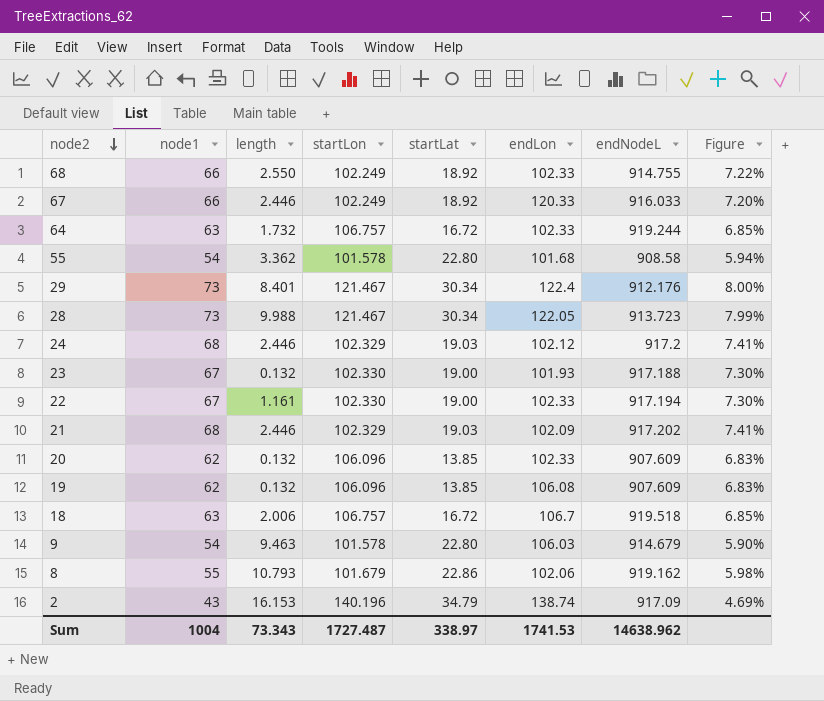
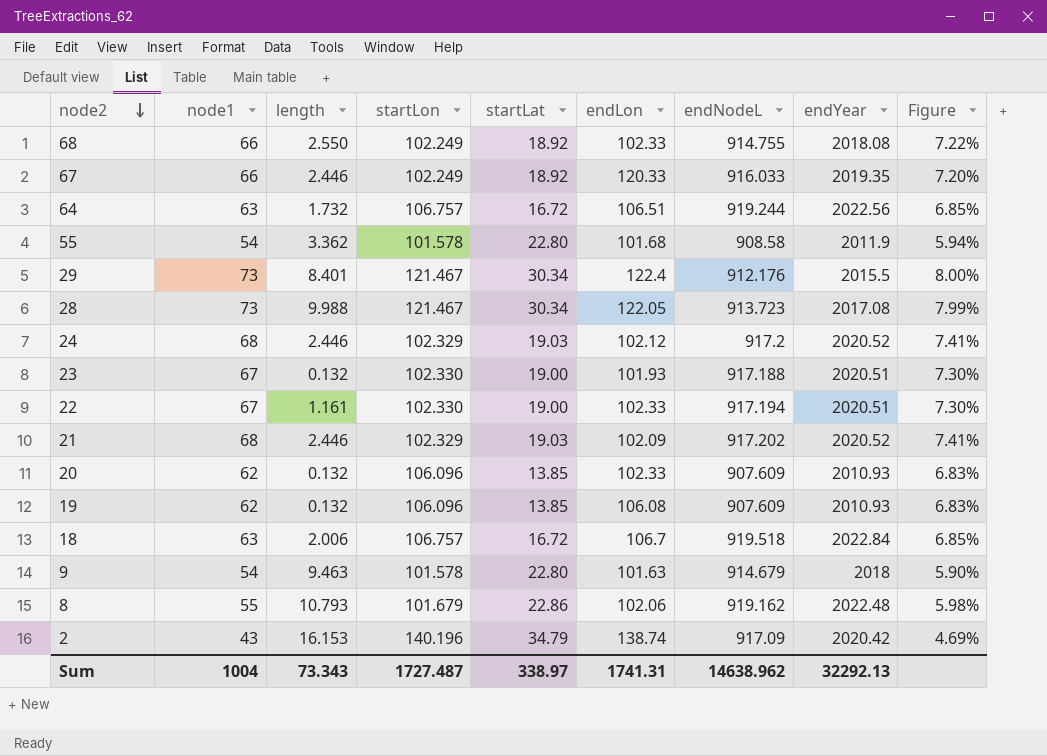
column endYear | position: none -> 8
64 | endLon: 102.33 -> 106.51
9 | endLon: 106.03 -> 101.63
Sum | endLon: 1741.53 -> 1741.31

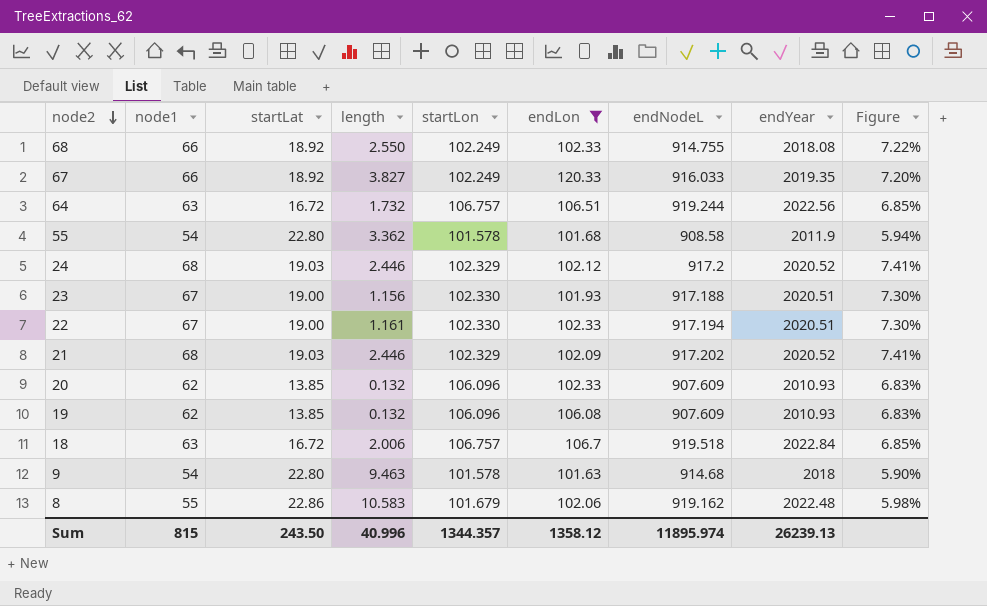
filter: none -> endLon <= 120.33
column startLat | position: 5 -> 3
67 | length: 2.446 -> 3.827
23 | length: 0.132 -> 1.156
9 | endNodeL: 914.679 -> 914.68
8 | length: 10.793 -> 10.583
Sum | node1: 1004 -> 815
Sum | startLat: 338.97 -> 243.50
Sum | length: 73.343 -> 40.996
Sum | startLon: 1727.487 -> 1344.357
Sum | endLon: 1741.31 -> 1358.12
Sum | endNodeL: 14638.962 -> 11895.974
Sum | endYear: 32292.13 -> 26239.13

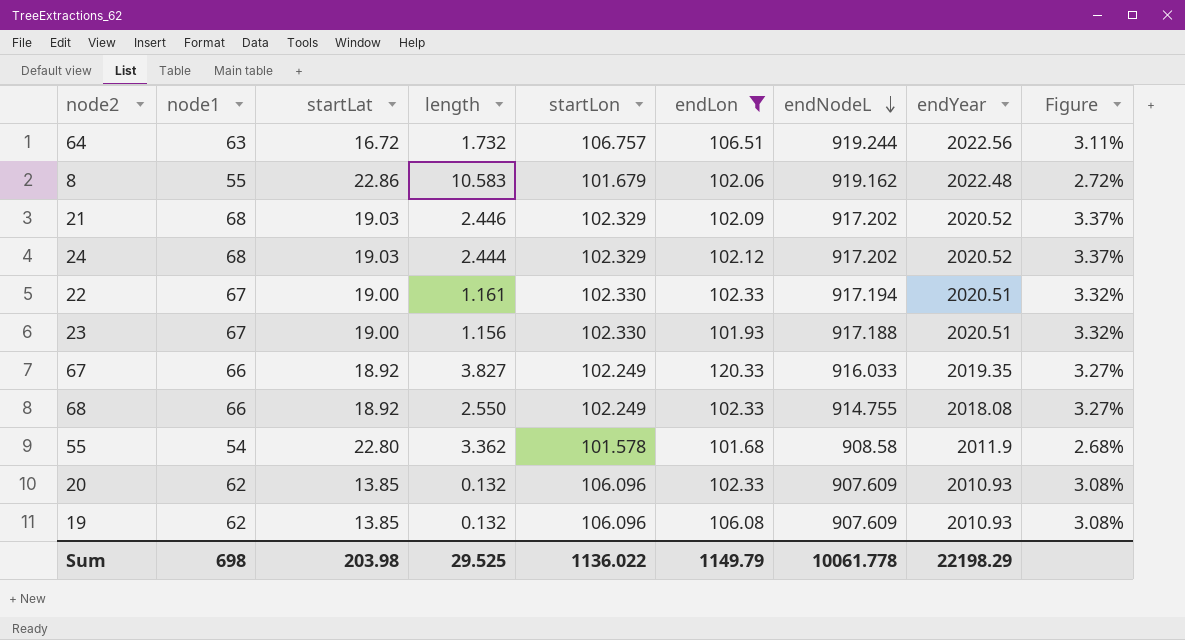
row order: node2 descending -> endNodeL descending
column Figure | formula: [node1] / [endNodeL] -> [node1] / [endYear]
row 18: 63 | 16.72 | 2.006 | 106.757 | 106.7 | 919.518 | 2022.84 | 6.85% -> none
row 9: 54 | 22.80 | 9.463 | 101.578 | 101.63 | 914.68 | 2018 | 5.90% -> none
24 | length: 2.446 -> 2.444
24 | endNodeL: 917.2 -> 917.202
Sum | node1: 815 -> 698
Sum | startLat: 243.50 -> 203.98
Sum | length: 40.996 -> 29.525
Sum | startLon: 1344.357 -> 1136.022
Sum | endLon: 1358.12 -> 1149.79
Sum | endNodeL: 11895.974 -> 10061.778
Sum | endYear: 26239.13 -> 22198.29

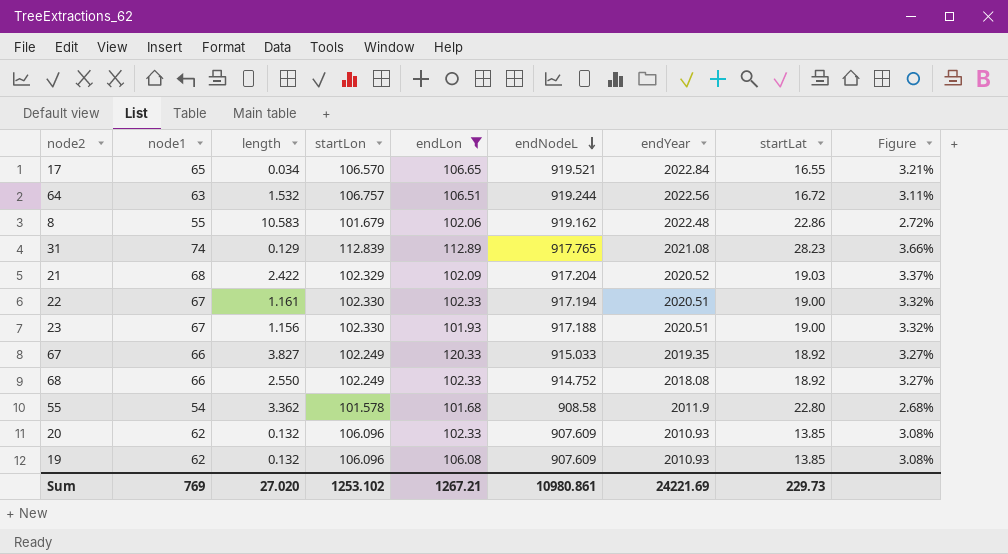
column startLat | position: 3 -> 8
row 24: 68 | 19.03 | 2.444 | 102.329 | 102.12 | 917.202 | 2020.52 | 3.37% -> none
row 17: none -> 65 | 0.034 | 106.570 | 106.65 | 919.521 | 2022.84 | 16.55 | 3.21%
64 | length: 1.732 -> 1.532
row 31: none -> 74 | 0.129 | 112.839 | 112.89 | 917.765 | 2021.08 | 28.23 | 3.66%
21 | length: 2.446 -> 2.422
21 | endNodeL: 917.202 -> 917.204
67 | endNodeL: 916.033 -> 915.033
68 | endNodeL: 914.755 -> 914.752
Sum | node1: 698 -> 769
Sum | length: 29.525 -> 27.020
Sum | startLon: 1136.022 -> 1253.102
Sum | endLon: 1149.79 -> 1267.21
Sum | endNodeL: 10061.778 -> 10980.861
Sum | endYear: 22198.29 -> 24221.69
Sum | startLat: 203.98 -> 229.73

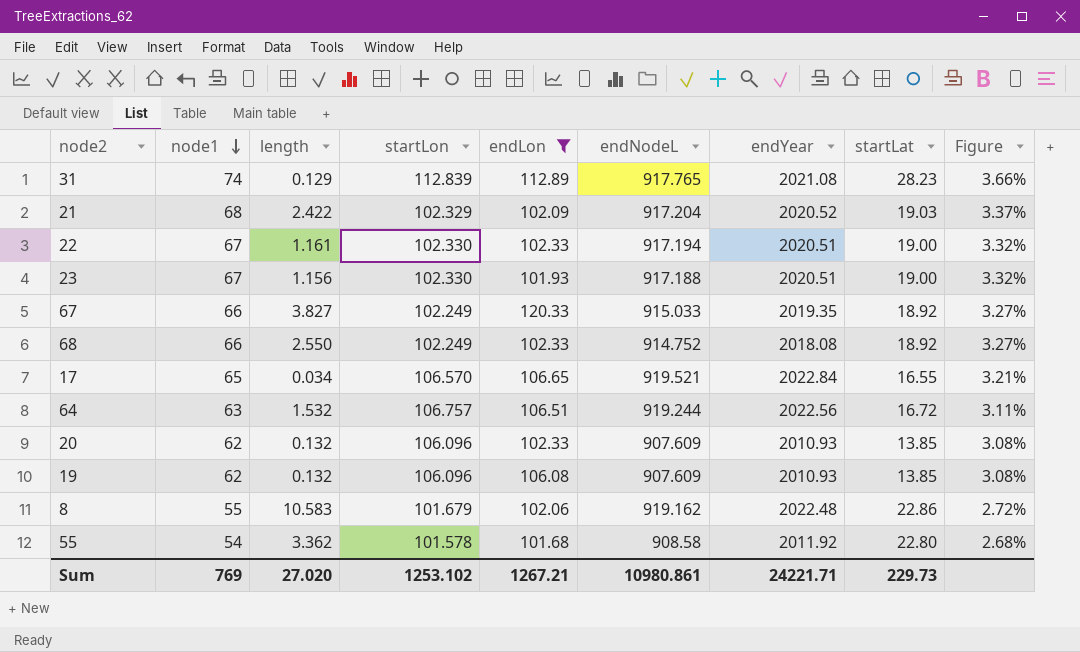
row order: endNodeL descending -> node1 descending
55 | endYear: 2011.9 -> 2011.92
Sum | endYear: 24221.69 -> 24221.71

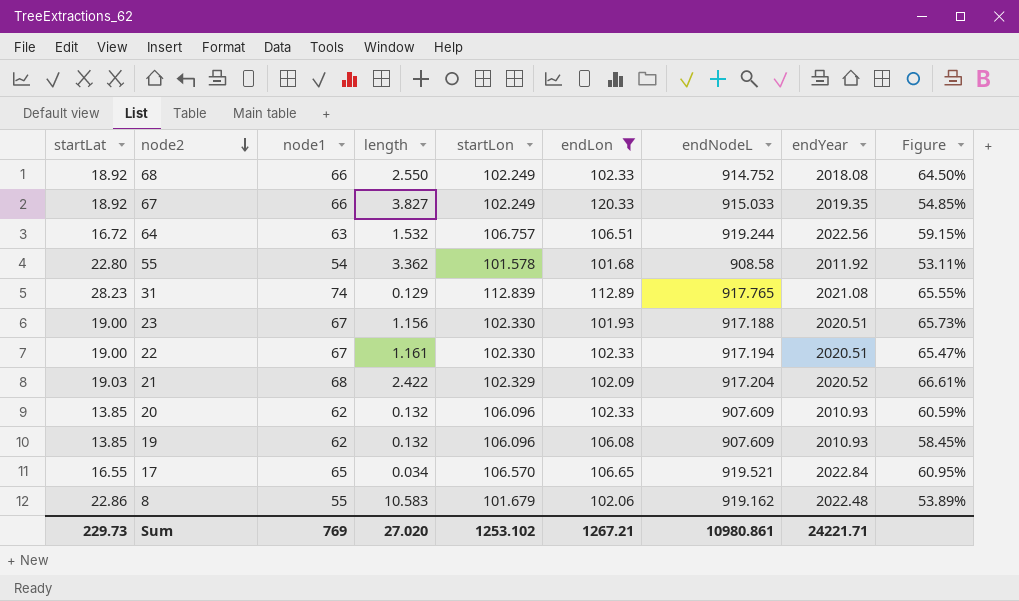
row order: node1 descending -> node2 descending
column startLat | position: 8 -> 1
column Figure | formula: [node1] / [endYear] -> [node1] / [endLon]

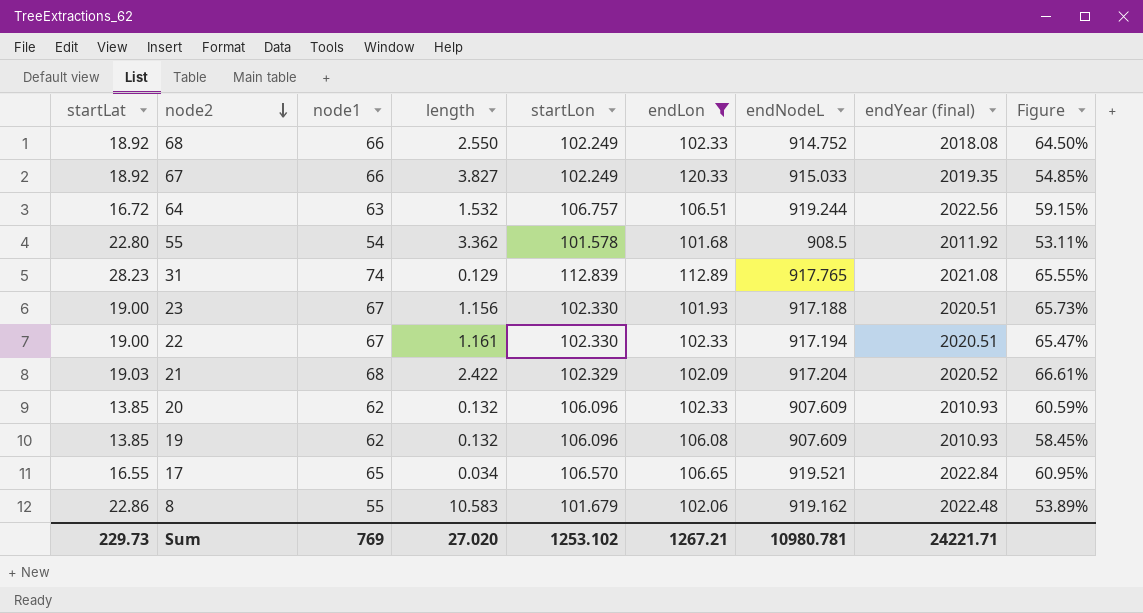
column name: endYear -> endYear (final)
55 | endNodeL: 908.58 -> 908.5
Sum | endNodeL: 10980.861 -> 10980.781

